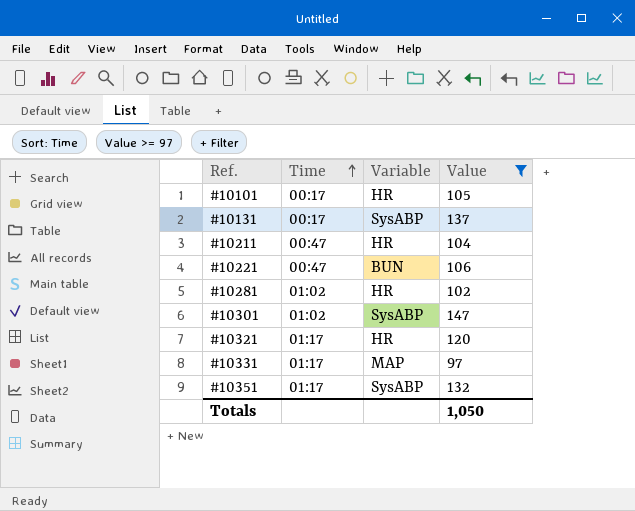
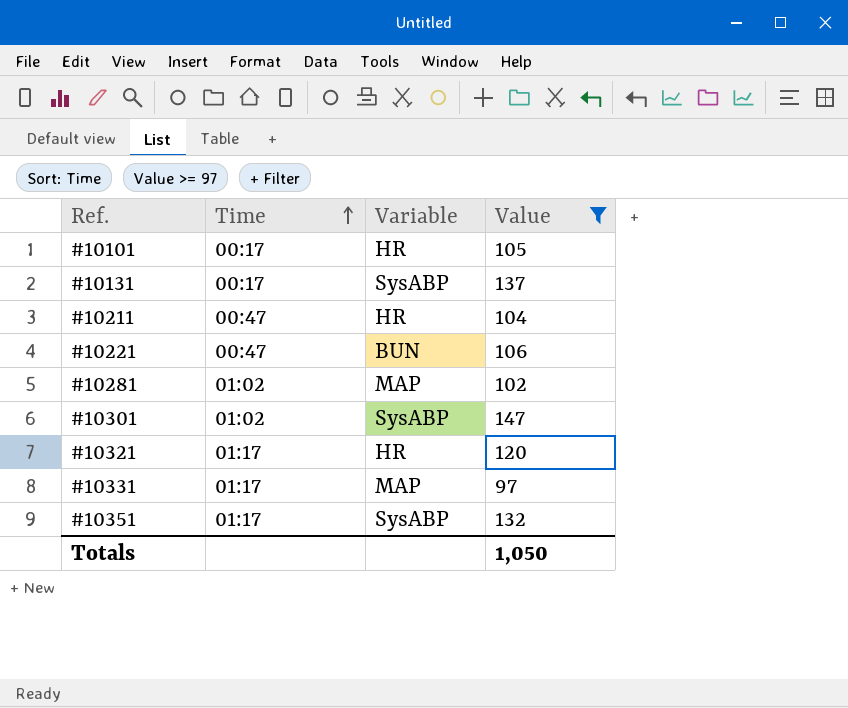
#10281 | Variable: HR -> MAP

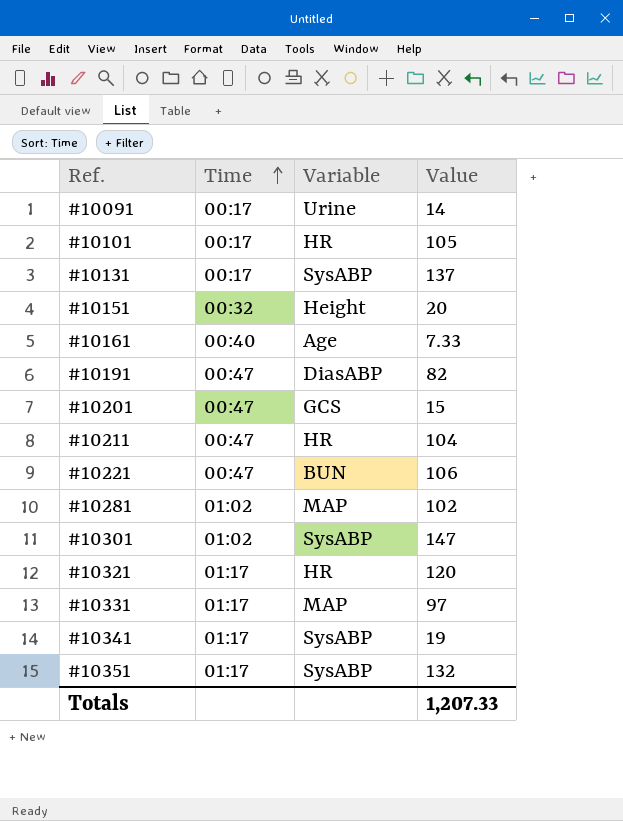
filter: Value >= 97 -> none
Totals | Value: 1,050 -> 1,207.33

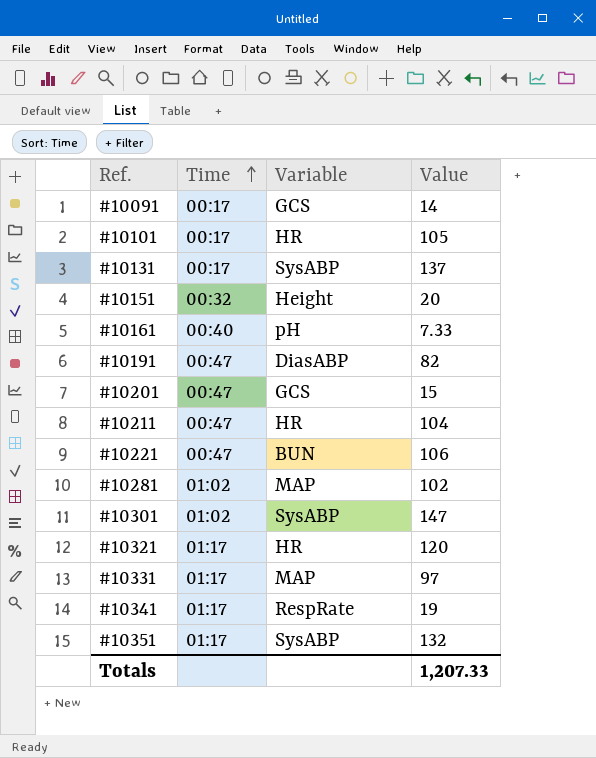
#10091 | Variable: Urine -> GCS
#10161 | Variable: Age -> pH
#10341 | Variable: SysABP -> RespRate

